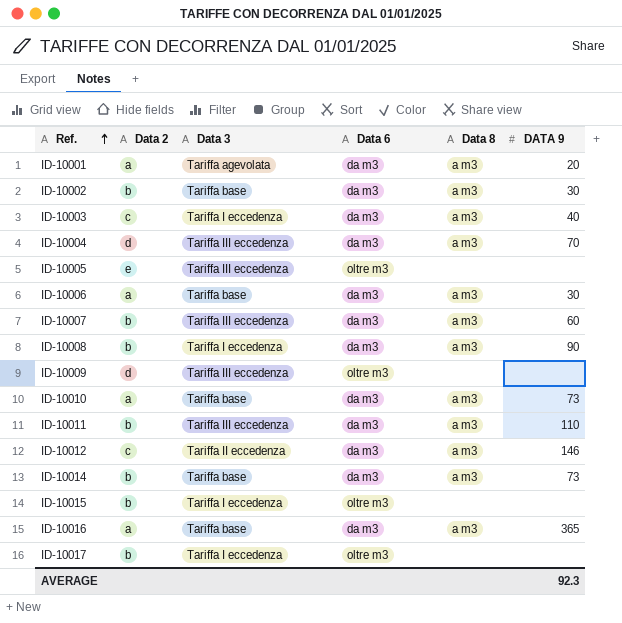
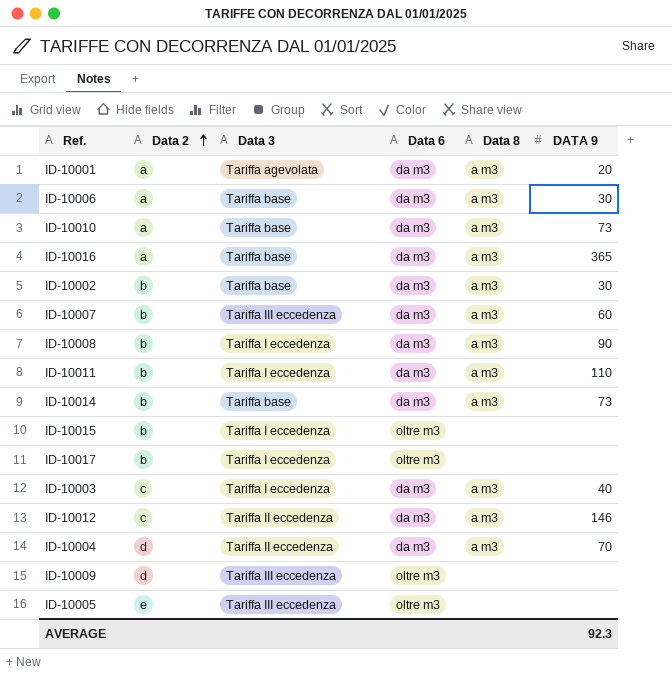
row order: Ref. ascending -> Data 2 ascending
ID-10011 | Data 3: Tariffa III eccedenza -> Tariffa I eccedenza
ID-10004 | Data 3: Tariffa III eccedenza -> Tariffa II eccedenza

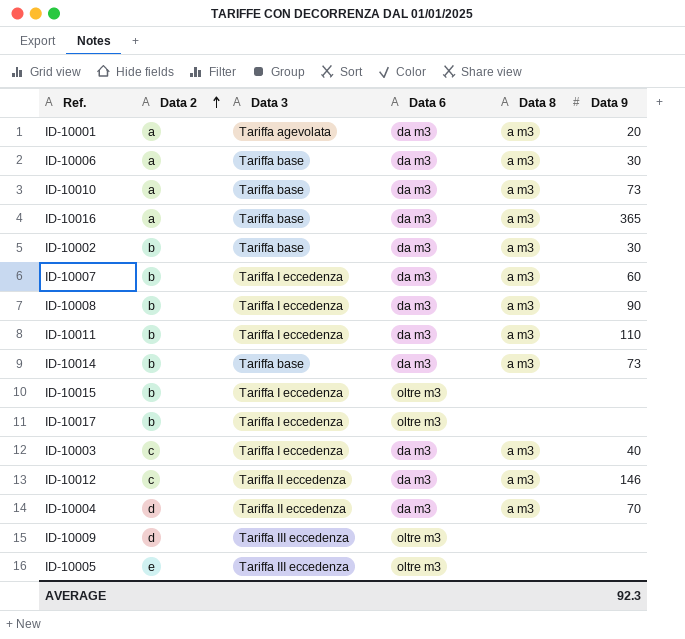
column name: DATA 9 -> Data 9
ID-10007 | Data 3: Tariffa III eccedenza -> Tariffa I eccedenza

